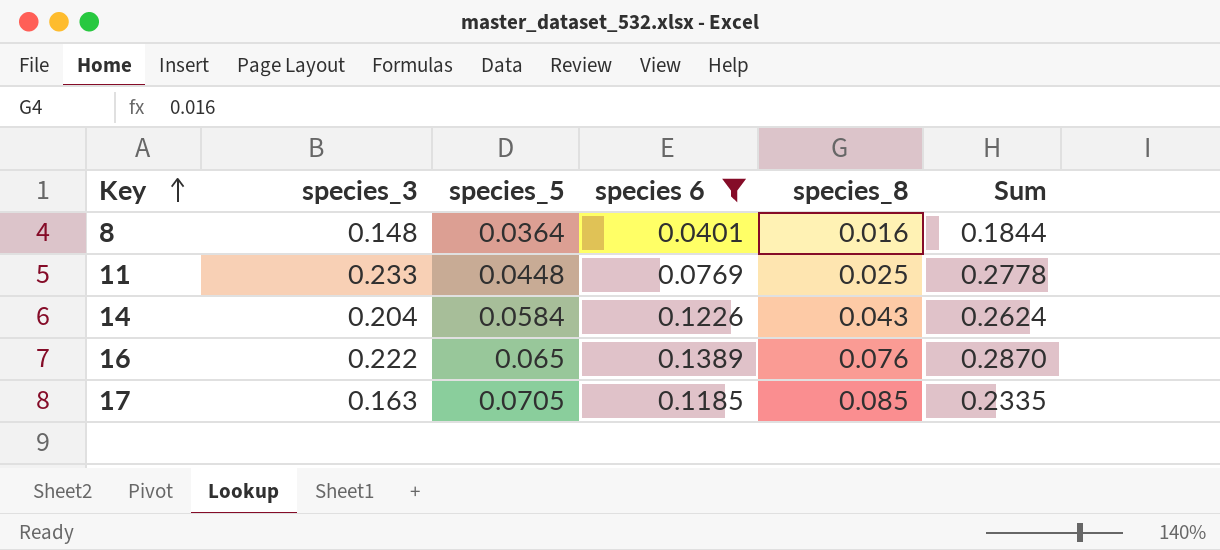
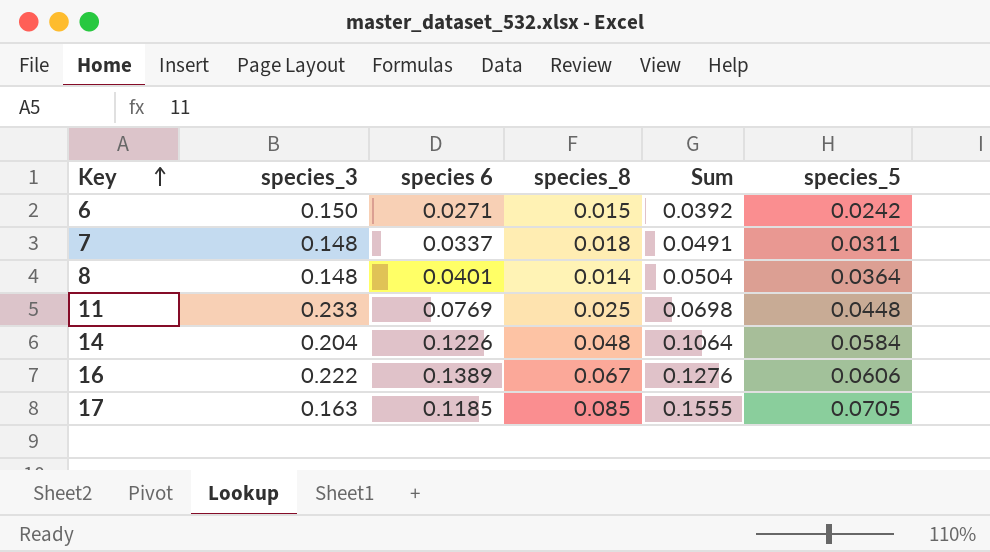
filter: species 6 >= 0.0401 -> none
column Sum | formula: [species_3] + [species_5] -> [species_8] + [species_5]
column species_5 | position: 3 -> 6
8 | species_8: 0.016 -> 0.014
14 | species_8: 0.043 -> 0.048
16 | species_8: 0.076 -> 0.067
16 | species_5: 0.065 -> 0.0606

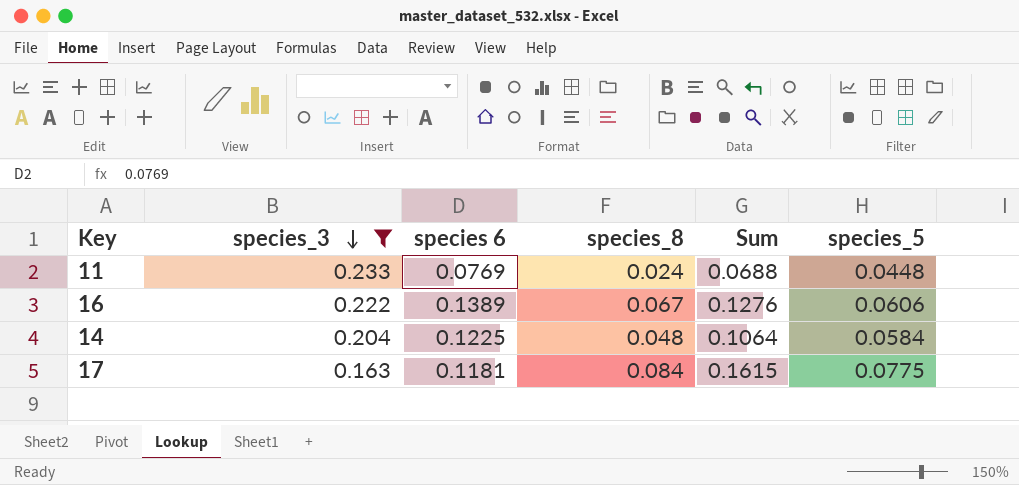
filter: none -> species_3 >= 0.163
row order: Key ascending -> species_3 descending
11 | species_8: 0.025 -> 0.024
11 | Sum: 0.0698 -> 0.0688
14 | species 6: 0.1226 -> 0.1225
17 | species 6: 0.1185 -> 0.1181
17 | species_8: 0.085 -> 0.084
17 | Sum: 0.1555 -> 0.1615
17 | species_5: 0.0705 -> 0.0775

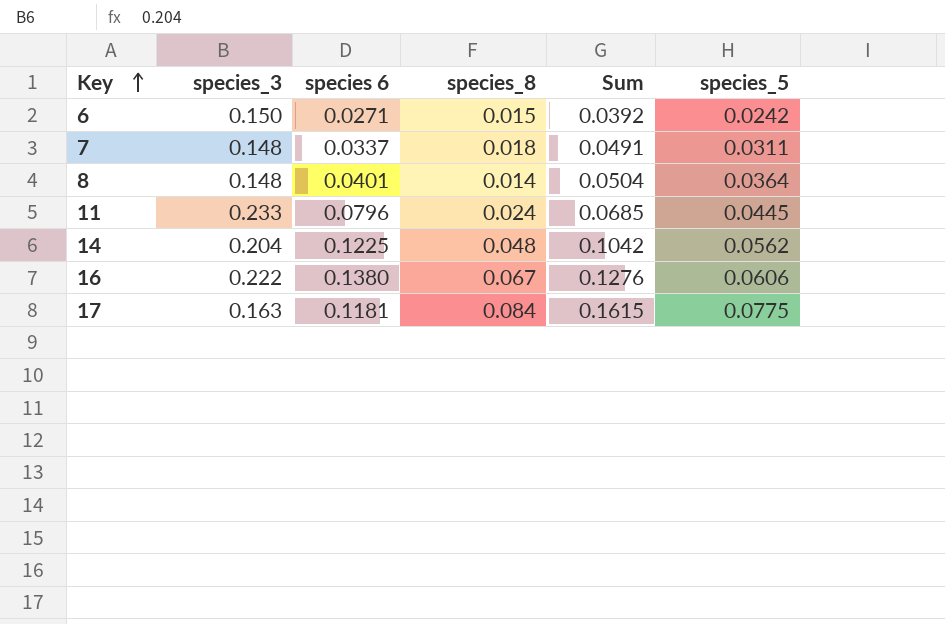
filter: species_3 >= 0.163 -> none
row order: species_3 descending -> Key ascending
11 | species 6: 0.0769 -> 0.0796
11 | Sum: 0.0688 -> 0.0685
11 | species_5: 0.0448 -> 0.0445
14 | Sum: 0.1064 -> 0.1042
14 | species_5: 0.0584 -> 0.0562
16 | species 6: 0.1389 -> 0.1380

